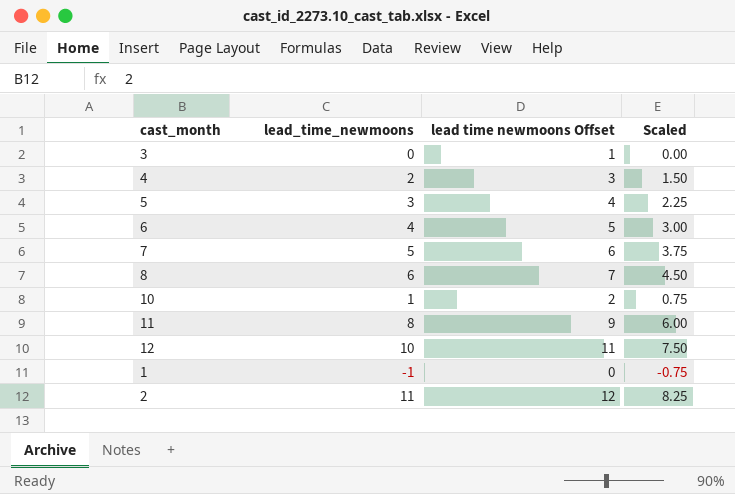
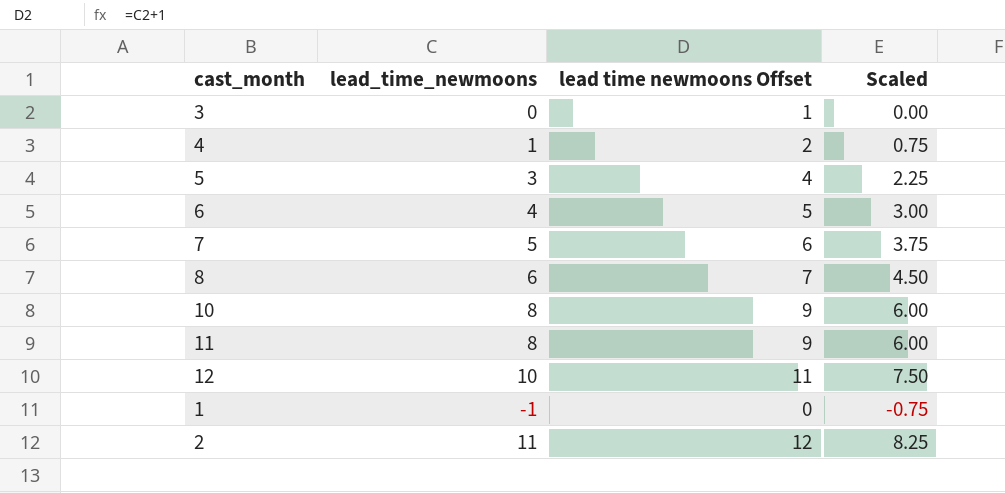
4 | lead_time_newmoons: 2 -> 1
4 | lead time newmoons Offset: 3 -> 2
4 | Scaled: 1.50 -> 0.75
10 | lead_time_newmoons: 1 -> 8
10 | lead time newmoons Offset: 2 -> 9
10 | Scaled: 0.75 -> 6.00

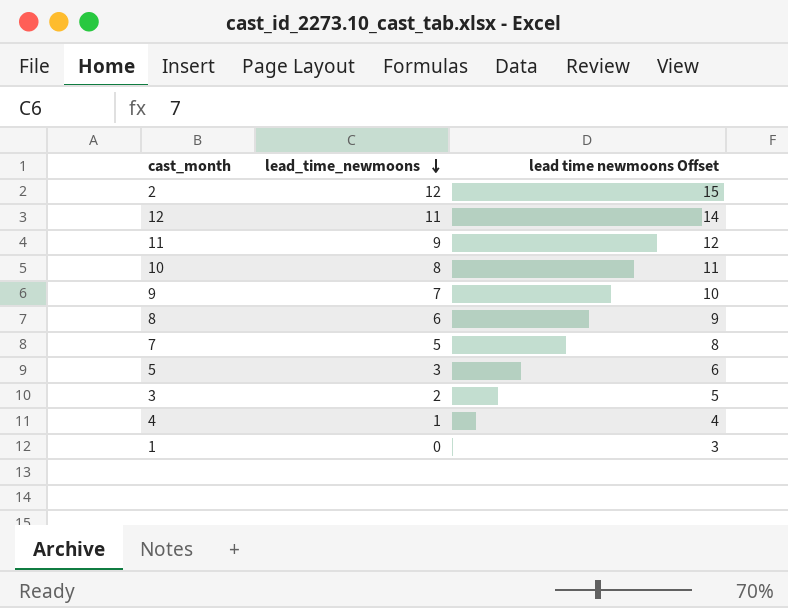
row order: none -> lead_time_newmoons descending
column Scaled | formula: [lead_time_newmoons] * 0.75 -> none
column lead time newmoons Offset | formula: [lead_time_newmoons] + 1 -> [lead_time_newmoons] + 3
row 6: 4 | 5 | 3.00 -> none
2 | lead_time_newmoons: 11 -> 12
12 | lead_time_newmoons: 10 -> 11
11 | lead_time_newmoons: 8 -> 9
row 9: none -> 7 | 10
3 | lead_time_newmoons: 0 -> 2
1 | lead_time_newmoons: -1 -> 0

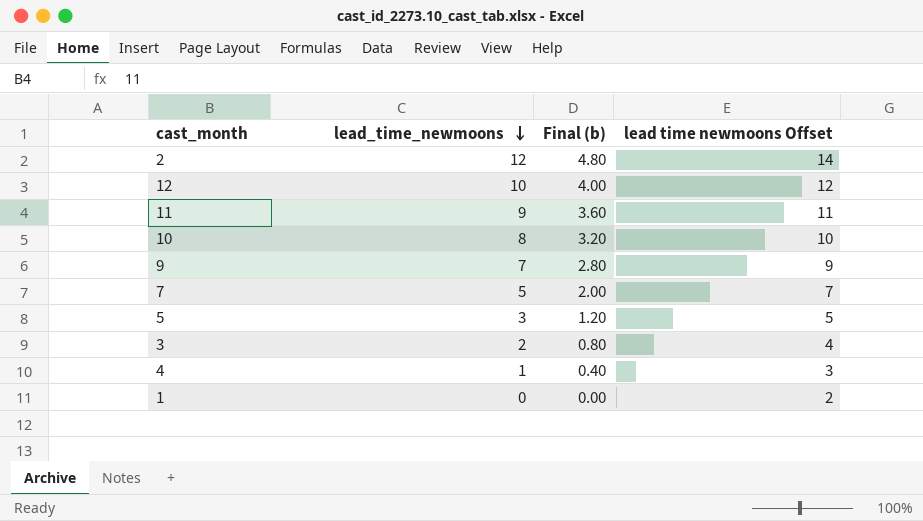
column Final (b) | formula: none -> [lead_time_newmoons] * 0.4
column lead time newmoons Offset | formula: [lead_time_newmoons] + 3 -> [lead_time_newmoons] + 2
row 8: 6 | 9 -> none
12 | lead_time_newmoons: 11 -> 10

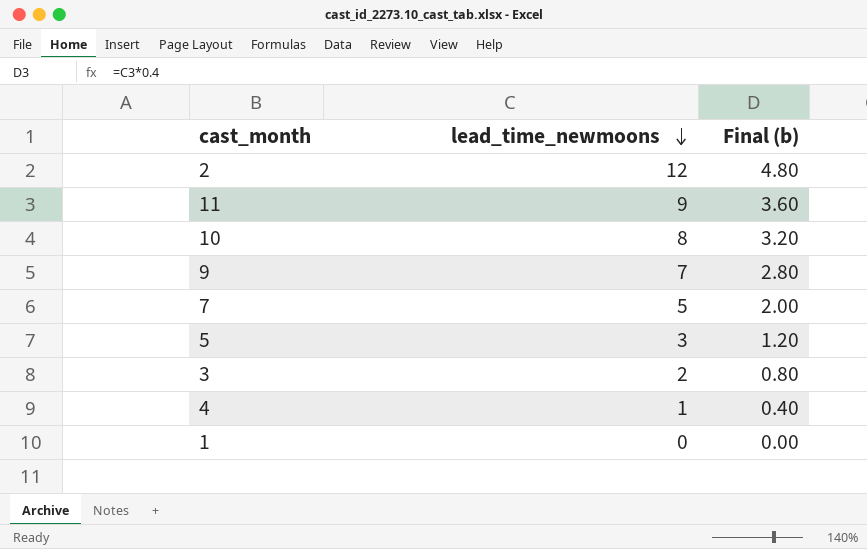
column lead time newmoons Offset | formula: [lead_time_newmoons] + 2 -> none
row 12: 10 | 4.00 | 12 -> none

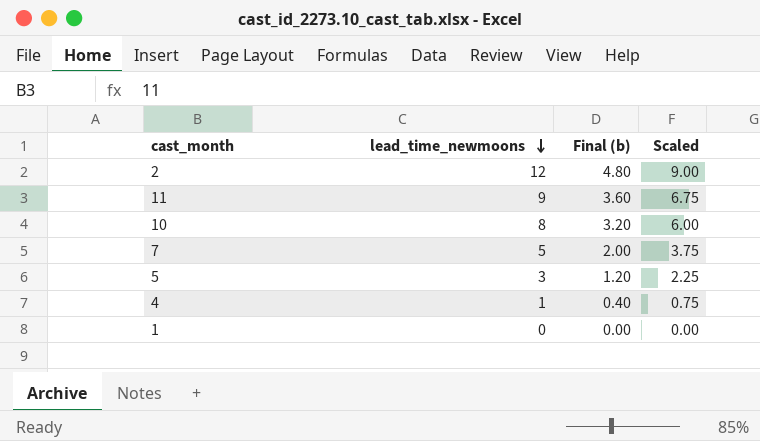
column Scaled | formula: none -> [lead_time_newmoons] * 0.75
row 9: 7 | 2.80 -> none
row 3: 2 | 0.80 -> none

